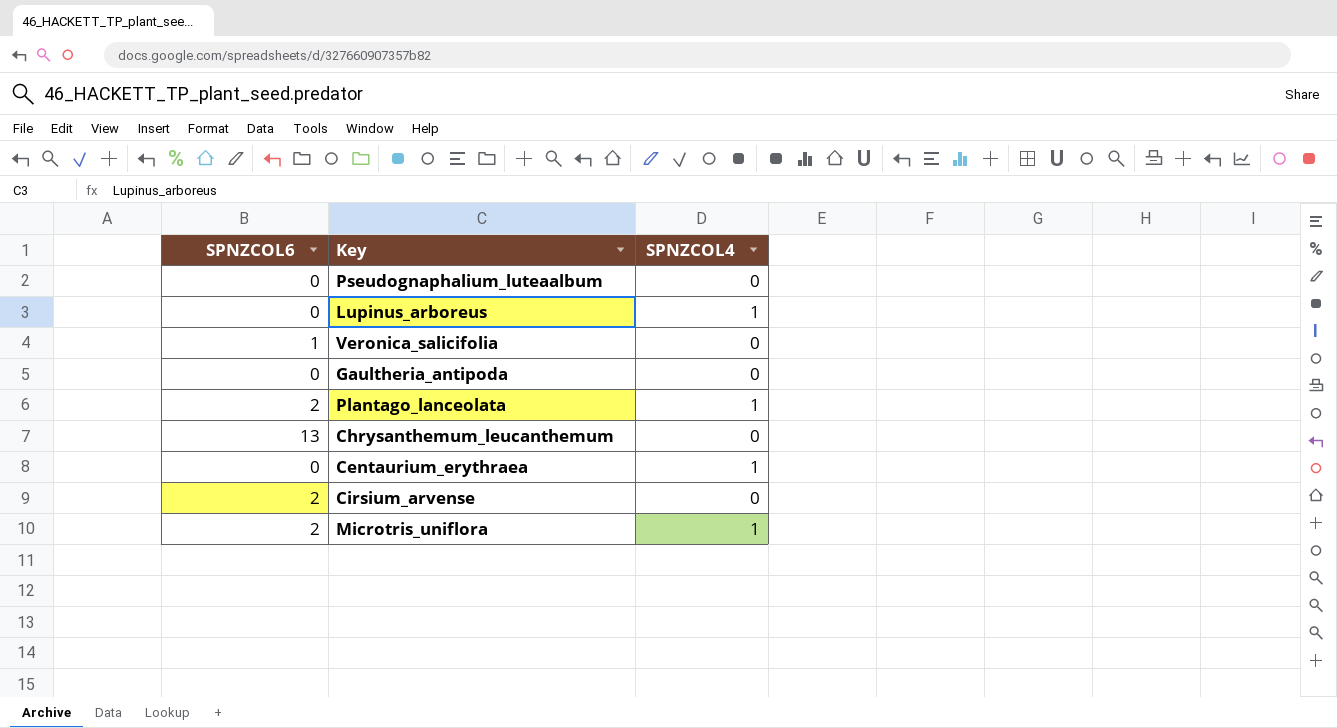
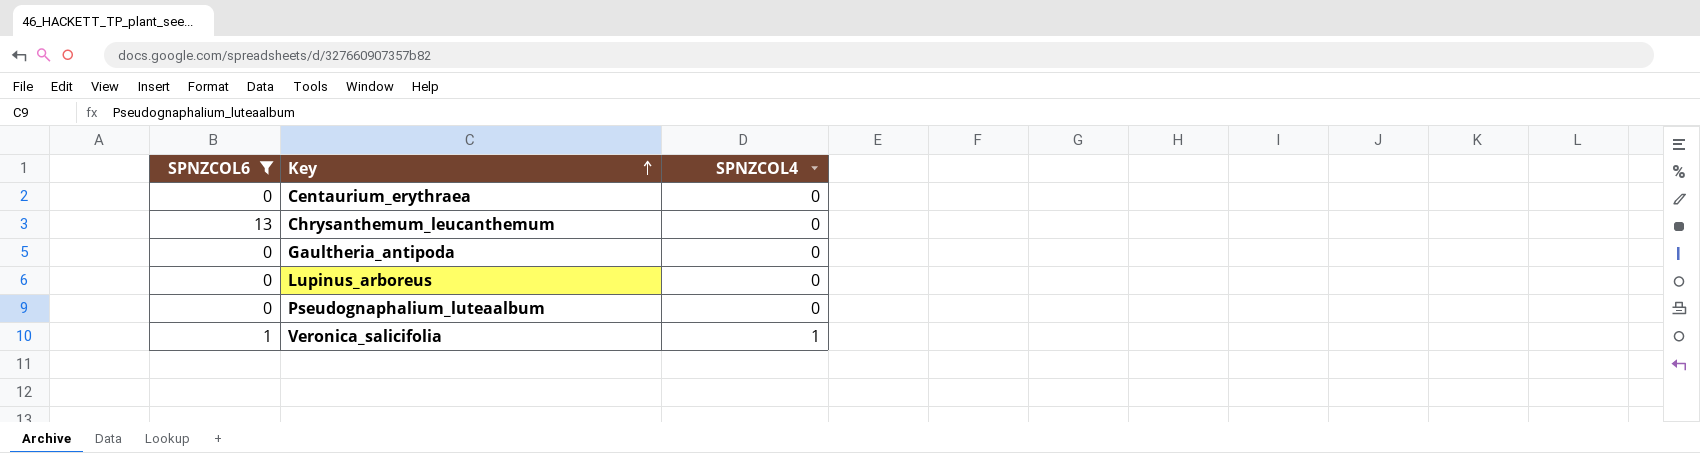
filter: none -> SPNZCOL6 != 2
row order: none -> Key ascending
Centaurium_erythraea | SPNZCOL4: 1 -> 0
Lupinus_arboreus | SPNZCOL4: 1 -> 0
Veronica_salicifolia | SPNZCOL4: 0 -> 1

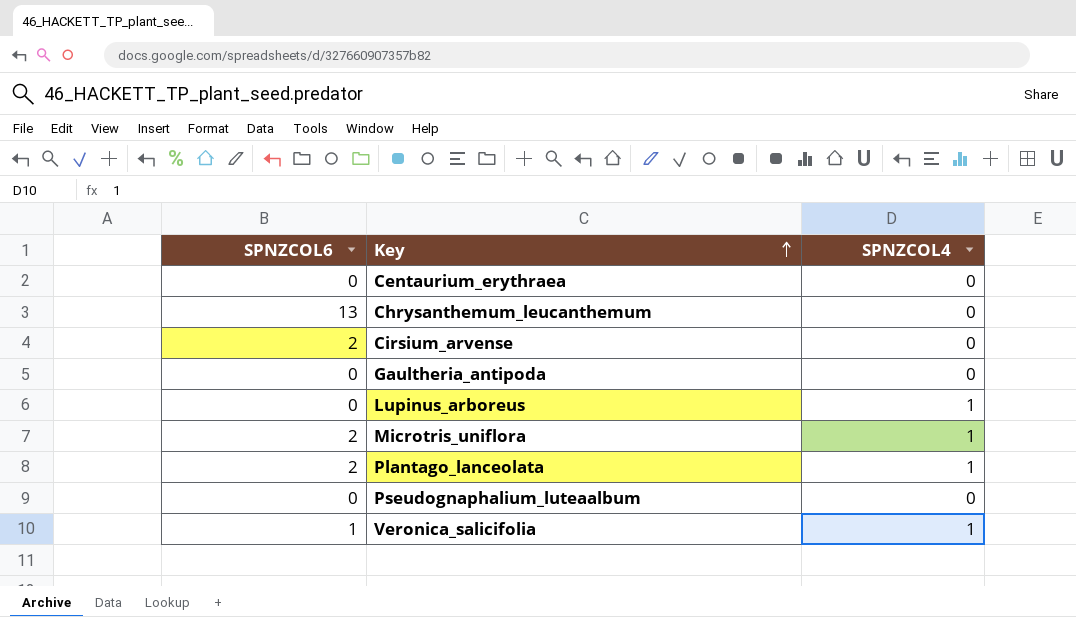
filter: SPNZCOL6 != 2 -> none
Lupinus_arboreus | SPNZCOL4: 0 -> 1

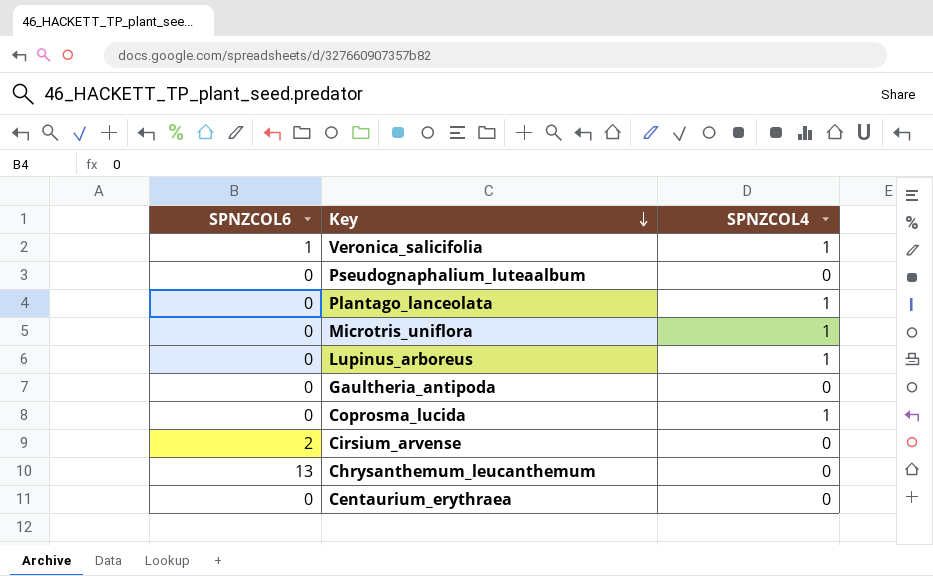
row order: Key ascending -> Key descending
Plantago_lanceolata | SPNZCOL6: 2 -> 0
Microtris_uniflora | SPNZCOL6: 2 -> 0
row Coprosma_lucida: none -> 0 | 1

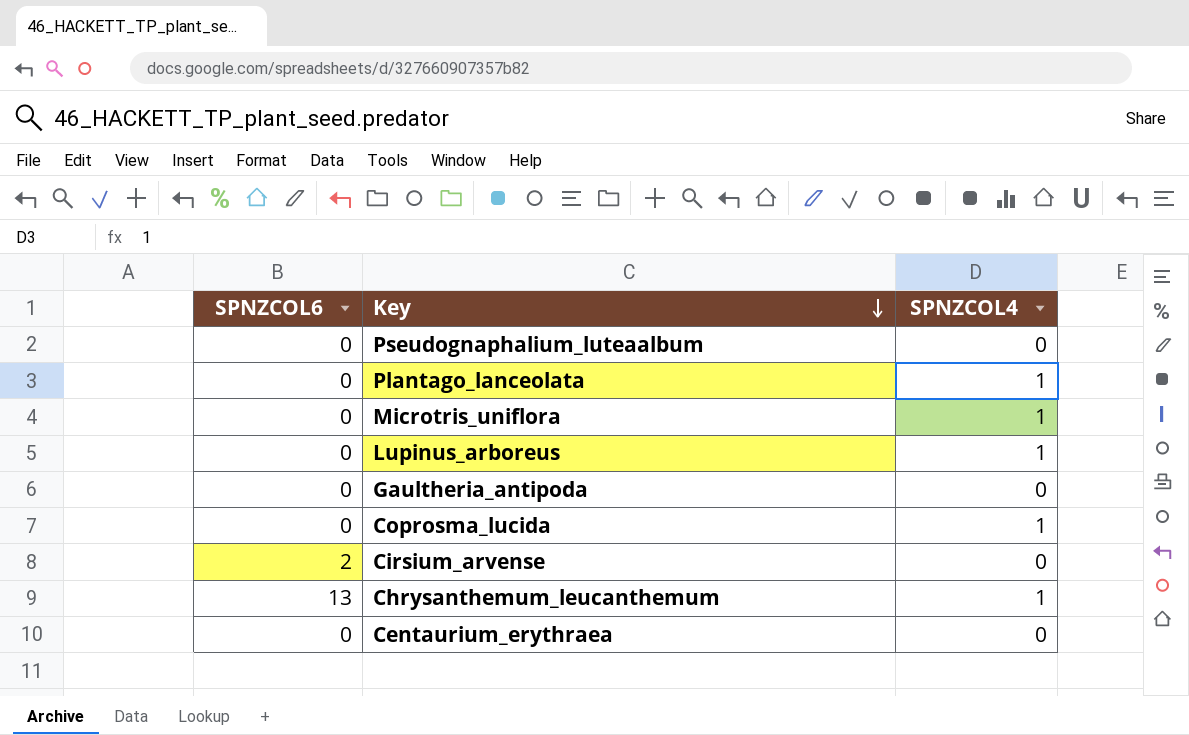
row Veronica_salicifolia: 1 | 1 -> none
Chrysanthemum_leucanthemum | SPNZCOL4: 0 -> 1

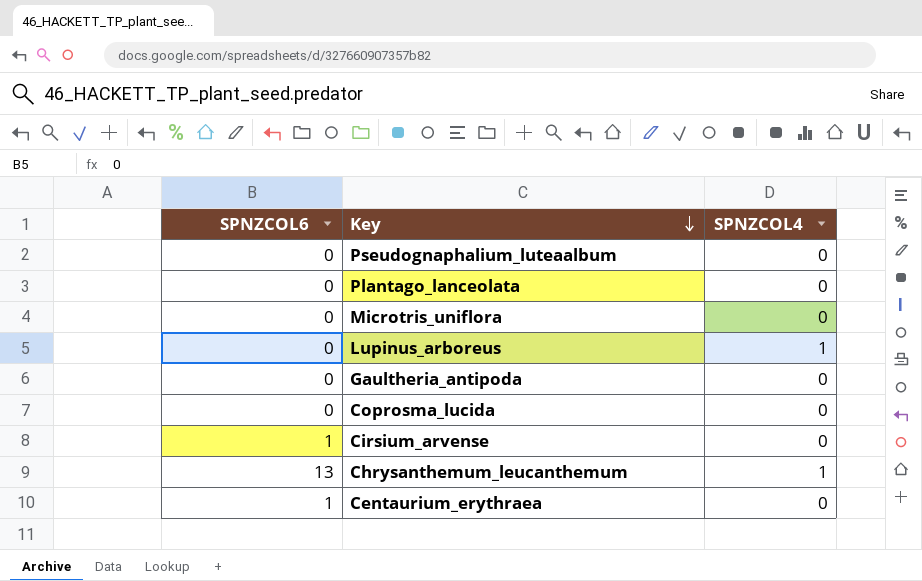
Plantago_lanceolata | SPNZCOL4: 1 -> 0
Microtris_uniflora | SPNZCOL4: 1 -> 0
Coprosma_lucida | SPNZCOL4: 1 -> 0
Cirsium_arvense | SPNZCOL6: 2 -> 1
Centaurium_erythraea | SPNZCOL6: 0 -> 1

